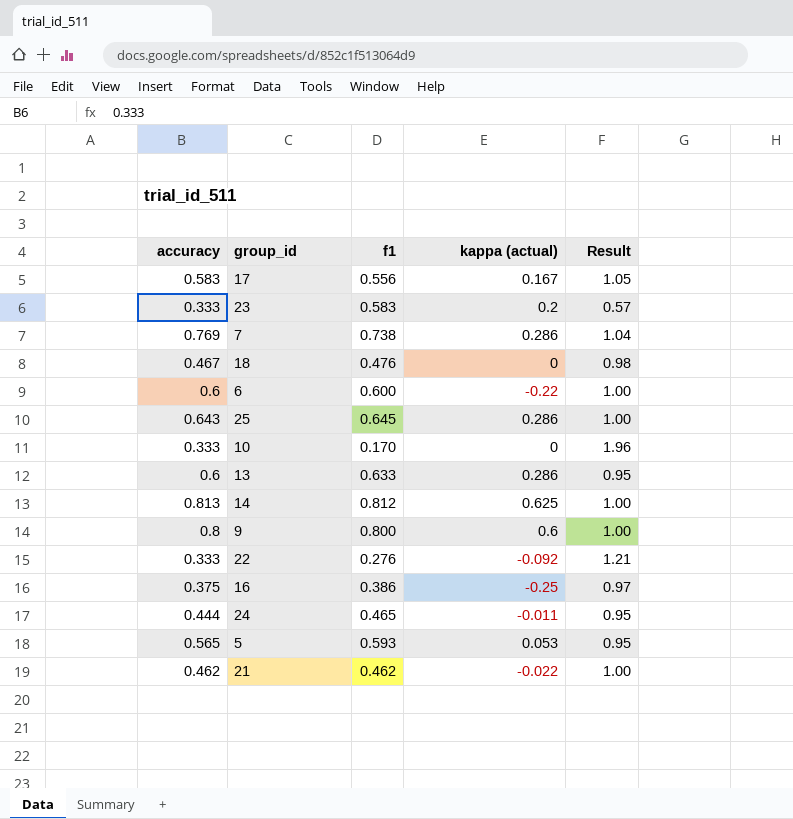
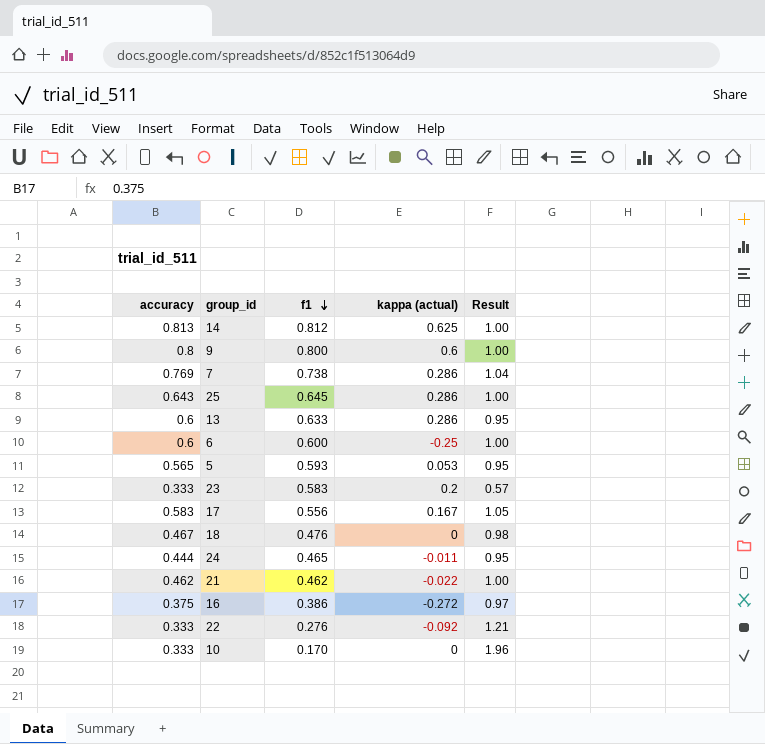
row order: none -> f1 descending
6 | kappa (actual): -0.22 -> -0.25
16 | kappa (actual): -0.25 -> -0.272

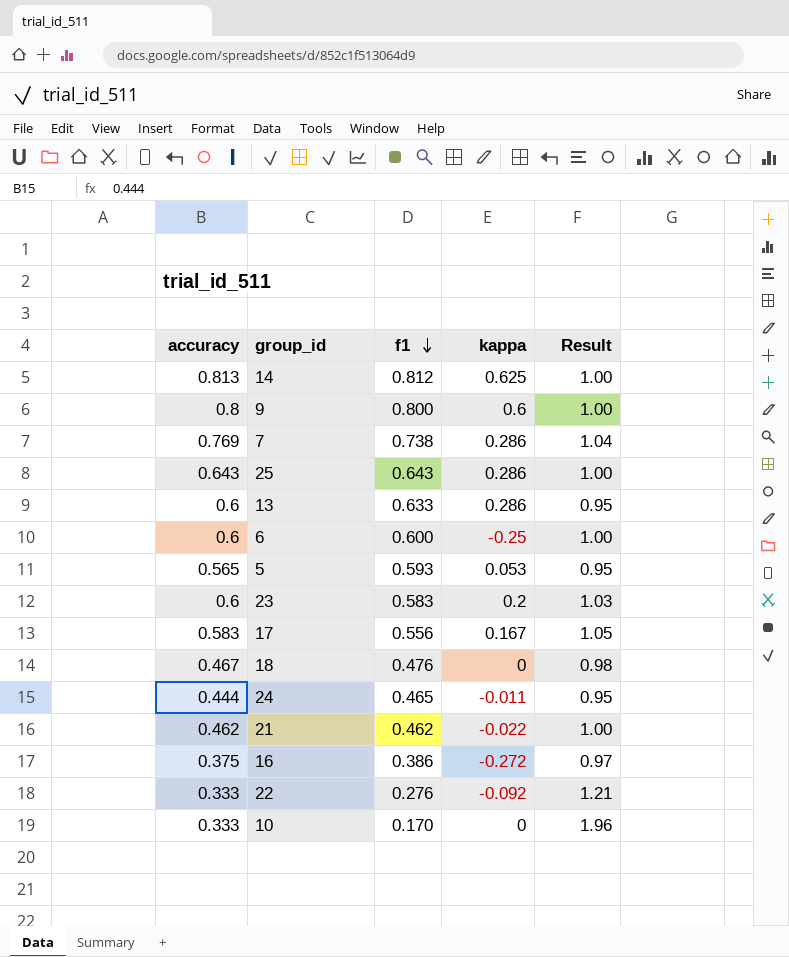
column name: kappa (actual) -> kappa
25 | f1: 0.645 -> 0.643
23 | accuracy: 0.333 -> 0.6
23 | Result: 0.57 -> 1.03

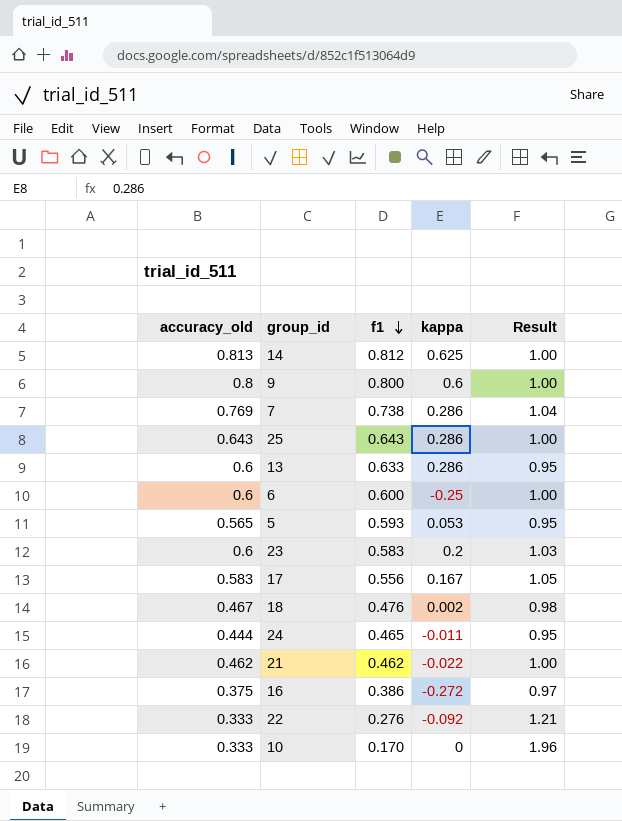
column name: accuracy -> accuracy_old
18 | kappa: 0 -> 0.002

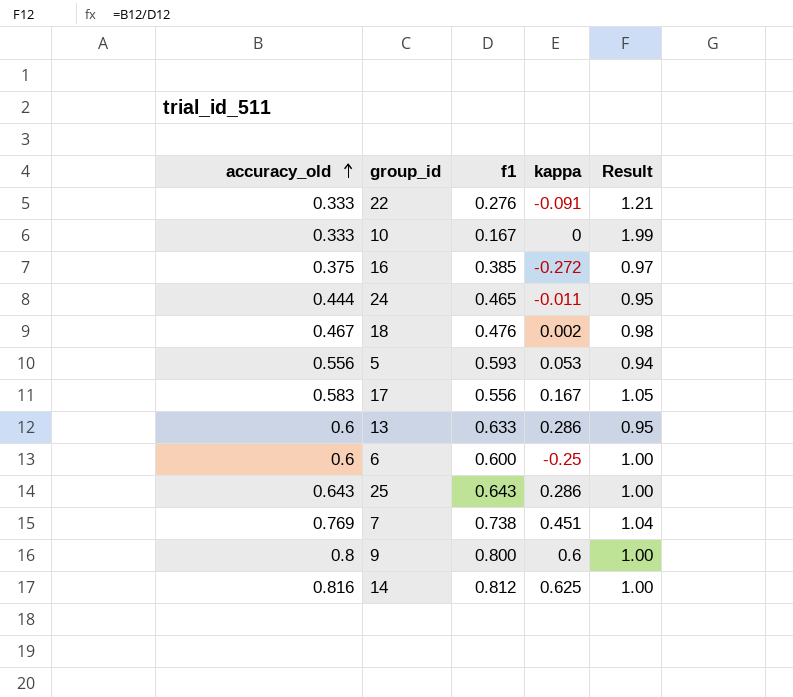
row order: f1 descending -> accuracy_old ascending
row 23: 0.6 | 0.583 | 0.2 | 1.03 -> none
row 21: 0.462 | 0.462 | -0.022 | 1.00 -> none
22 | kappa: -0.092 -> -0.091
10 | f1: 0.170 -> 0.167
10 | Result: 1.96 -> 1.99
16 | f1: 0.386 -> 0.385
5 | accuracy_old: 0.565 -> 0.556
5 | Result: 0.95 -> 0.94
7 | kappa: 0.286 -> 0.451
14 | accuracy_old: 0.813 -> 0.816

